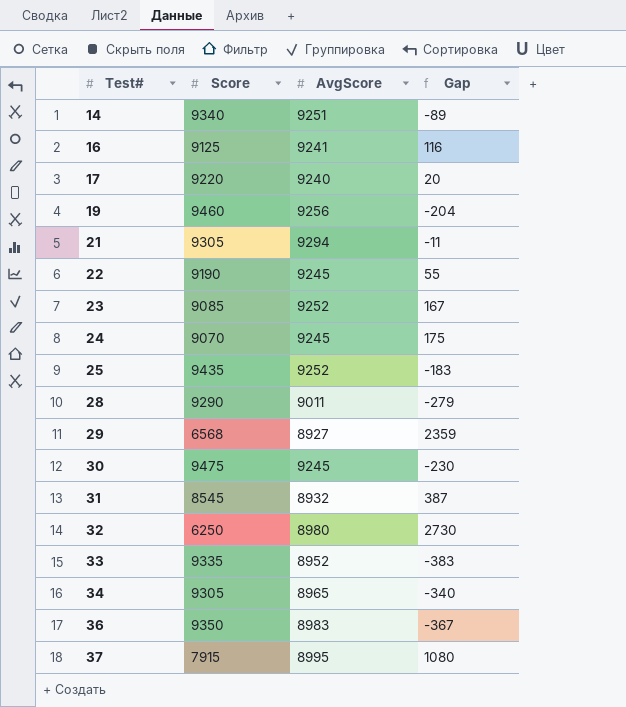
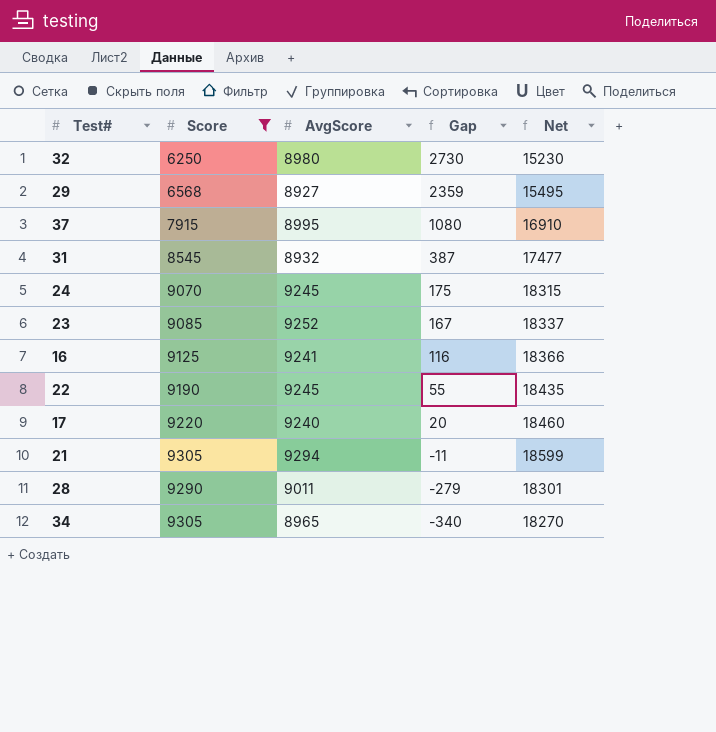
filter: none -> Score <= 9305
row order: Test# ascending -> Gap descending
column Net | formula: none -> [Score] + [AvgScore]

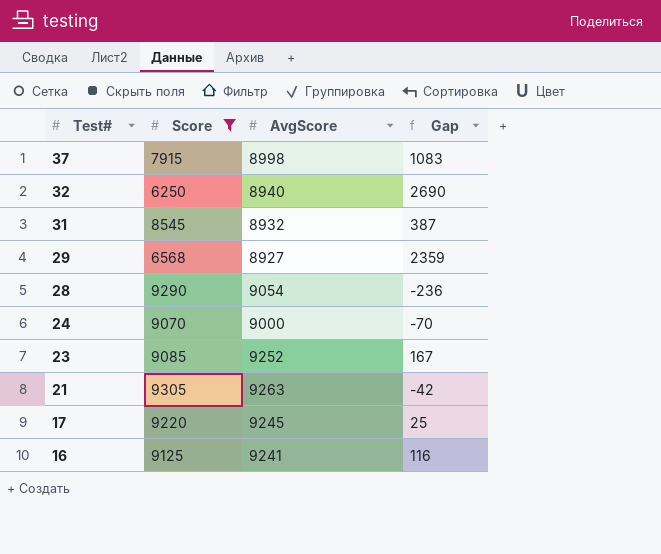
row order: Gap descending -> Test# descending
column Net | formula: [Score] + [AvgScore] -> none
row 22: 9190 | 9245 | 55 | 18435 -> none
row 34: 9305 | 8965 | -340 | 18270 -> none
37 | AvgScore: 8995 -> 8998
37 | Gap: 1080 -> 1083
32 | AvgScore: 8980 -> 8940
32 | Gap: 2730 -> 2690
28 | AvgScore: 9011 -> 9054
28 | Gap: -279 -> -236
24 | AvgScore: 9245 -> 9000
24 | Gap: 175 -> -70
21 | AvgScore: 9294 -> 9263
21 | Gap: -11 -> -42
17 | AvgScore: 9240 -> 9245
17 | Gap: 20 -> 25

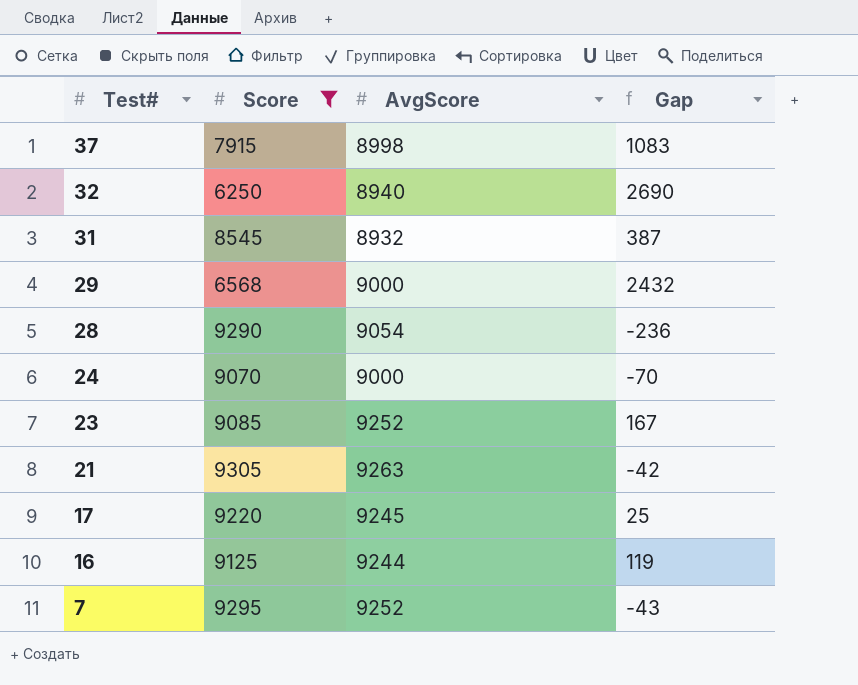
29 | AvgScore: 8927 -> 9000
29 | Gap: 2359 -> 2432
16 | AvgScore: 9241 -> 9244
16 | Gap: 116 -> 119
row 7: none -> 9295 | 9252 | -43

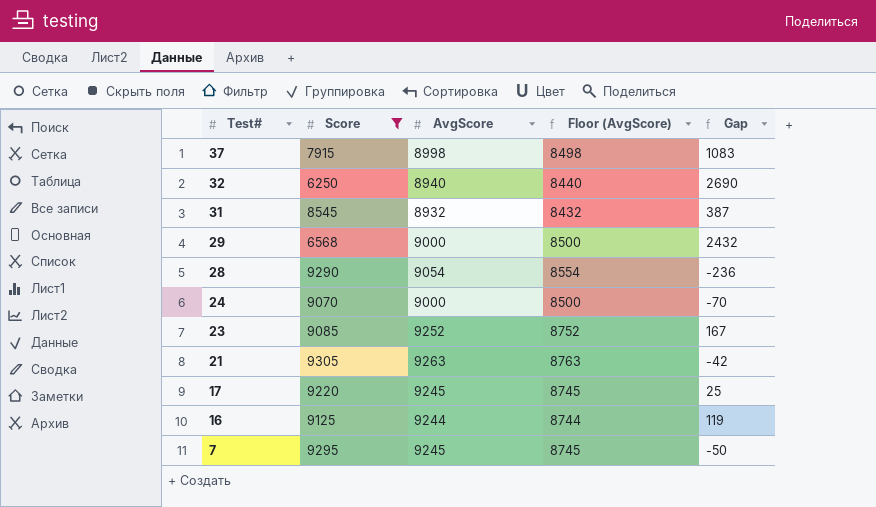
column Floor (AvgScore) | formula: none -> [AvgScore] - 500
7 | AvgScore: 9252 -> 9245
7 | Gap: -43 -> -50

